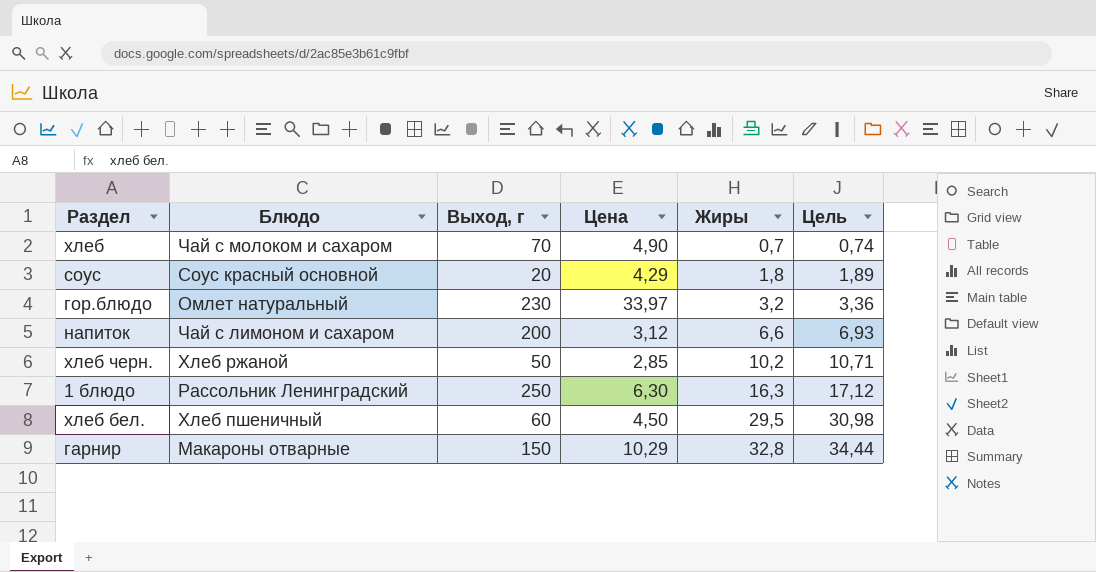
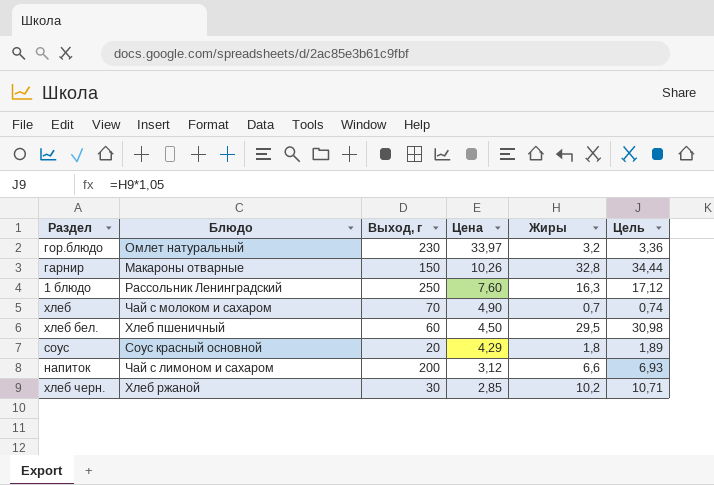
row order: Жиры ascending -> Цена descending
гарнир | Цена: 10,29 -> 10,26
1 блюдо | Цена: 6,30 -> 7,60
хлеб черн. | Выход, г: 50 -> 30

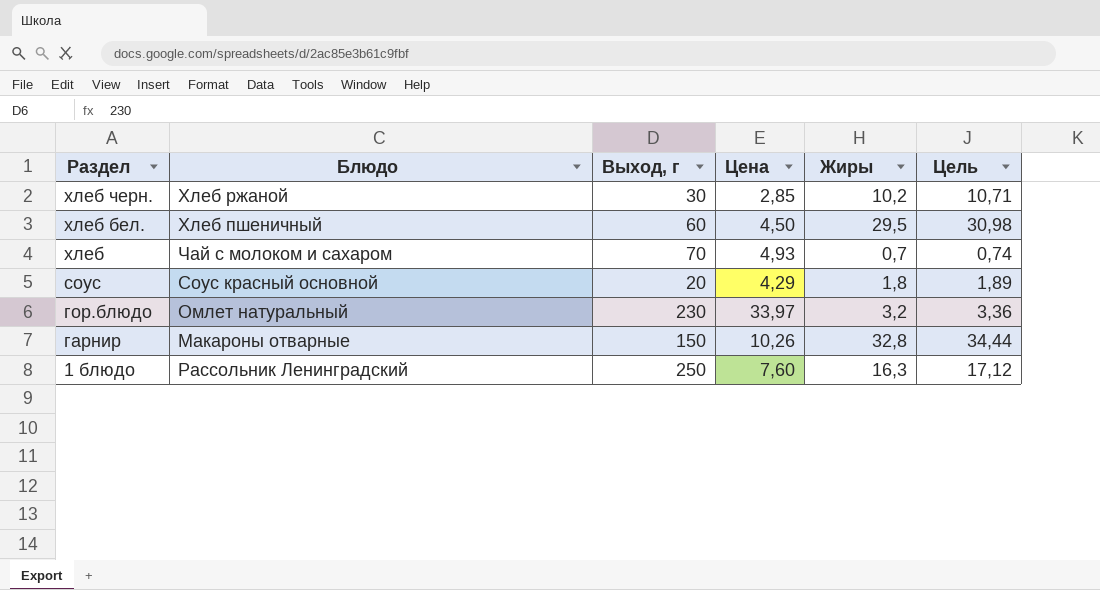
row order: Цена descending -> Раздел descending
row напиток: Чай с лимоном и сахаром | 200 | 3,12 | 6,6 | 6,93 -> none
хлеб | Цена: 4,90 -> 4,93

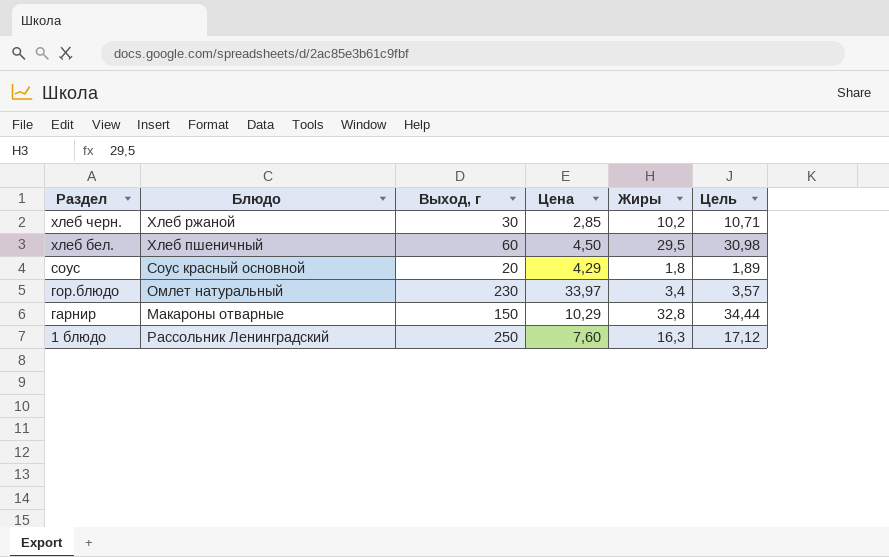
row хлеб: Чай с молоком и сахаром | 70 | 4,93 | 0,7 | 0,74 -> none
гор.блюдо | Жиры: 3,2 -> 3,4
гор.блюдо | Цель: 3,36 -> 3,57
гарнир | Цена: 10,26 -> 10,29

